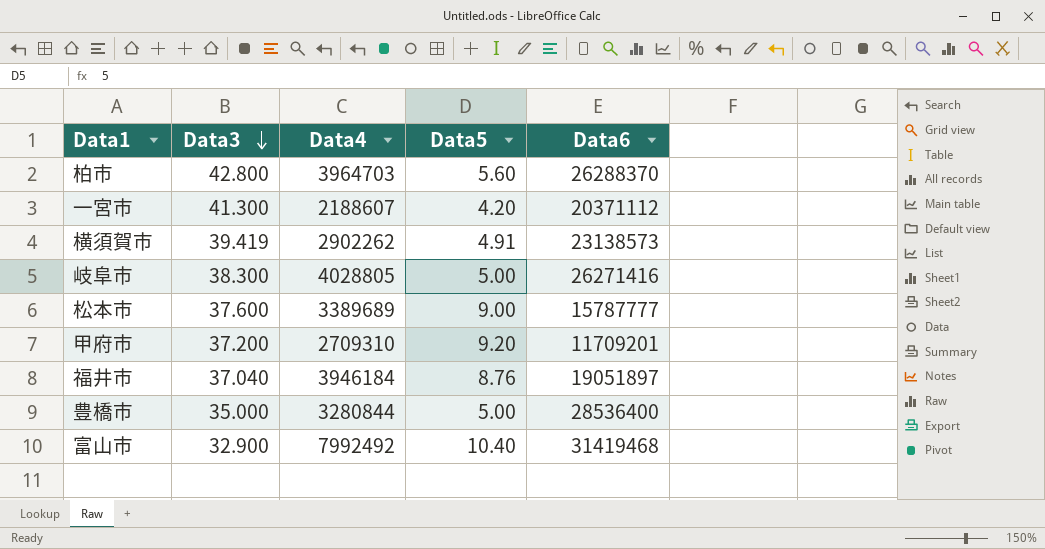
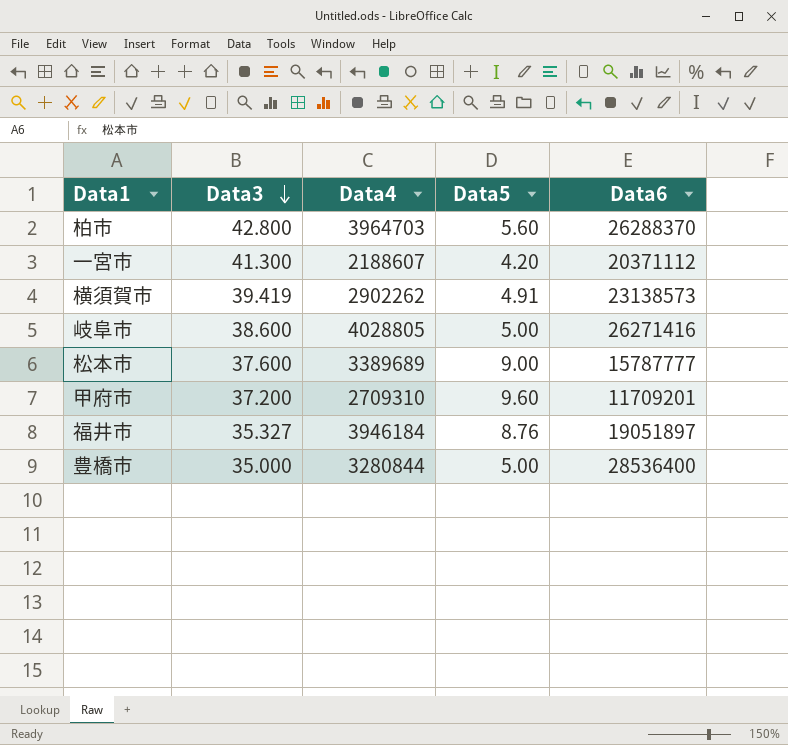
row 富山市: 32.900 | 7992492 | 10.40 | 31419468 -> none
岐阜市 | Data3: 38.300 -> 38.600
甲府市 | Data5: 9.20 -> 9.60
福井市 | Data3: 37.040 -> 35.327

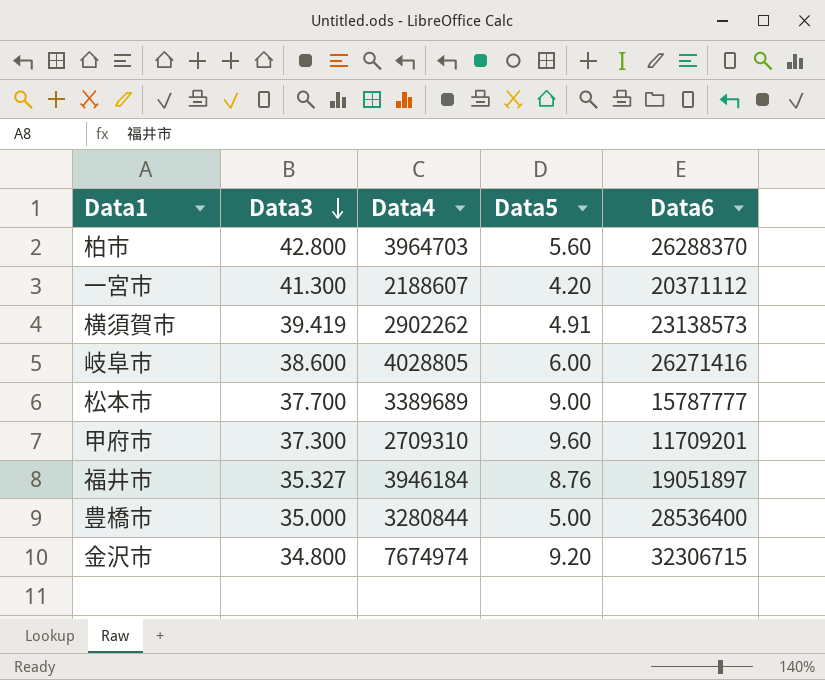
岐阜市 | Data5: 5.00 -> 6.00
松本市 | Data3: 37.600 -> 37.700
甲府市 | Data3: 37.200 -> 37.300
row 金沢市: none -> 34.800 | 7674974 | 9.20 | 32306715

